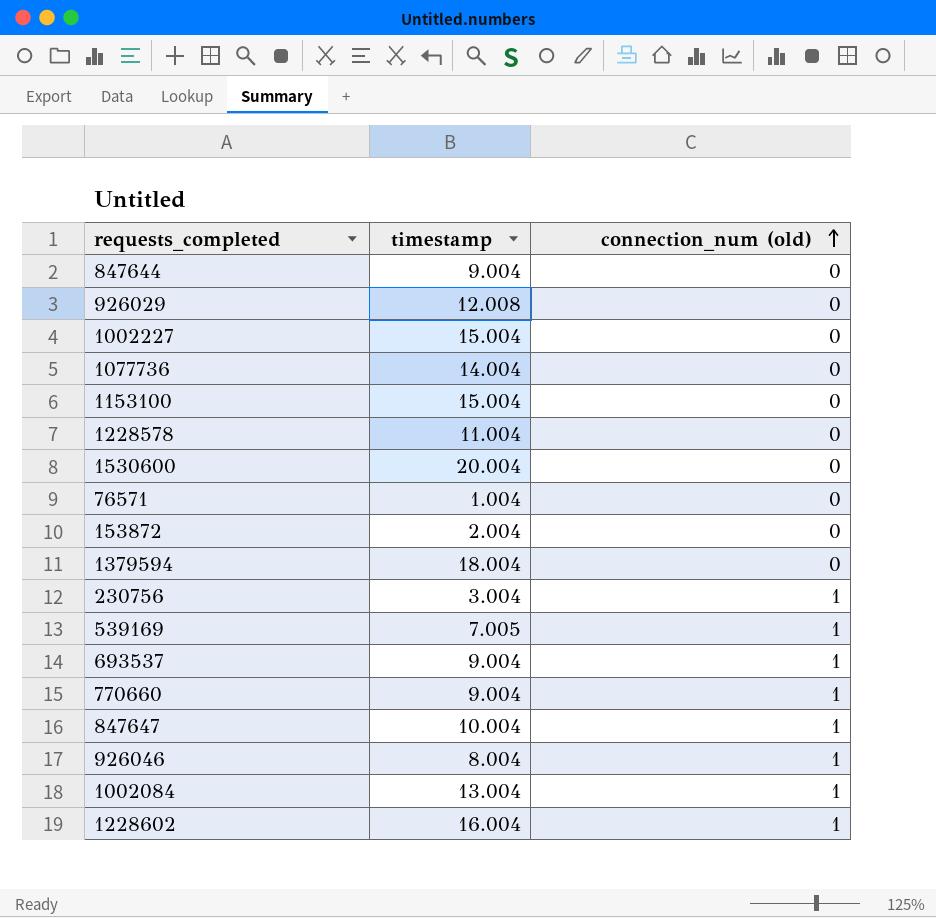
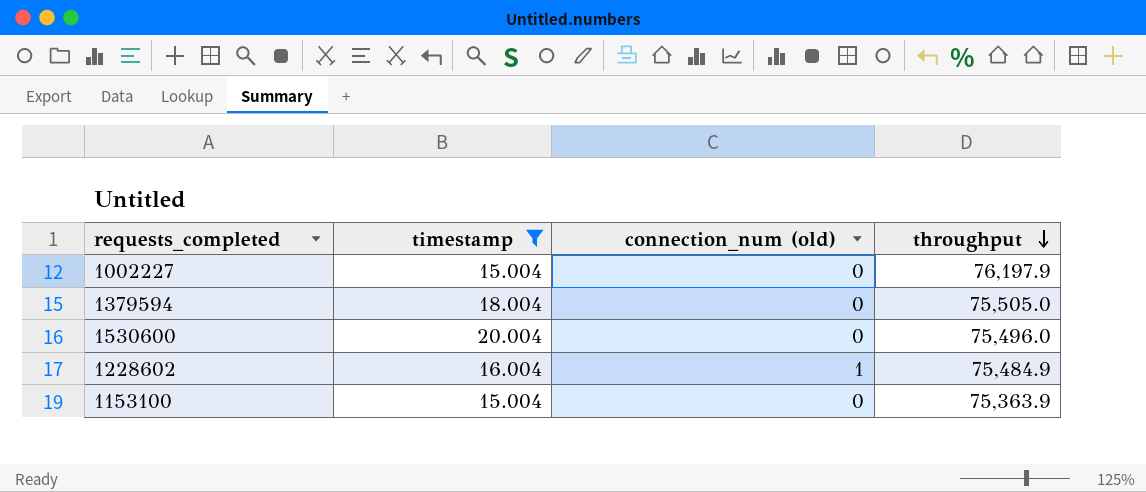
filter: none -> timestamp >= 15.004
row order: connection_num (old) ascending -> throughput descending
column throughput | position: none -> 4

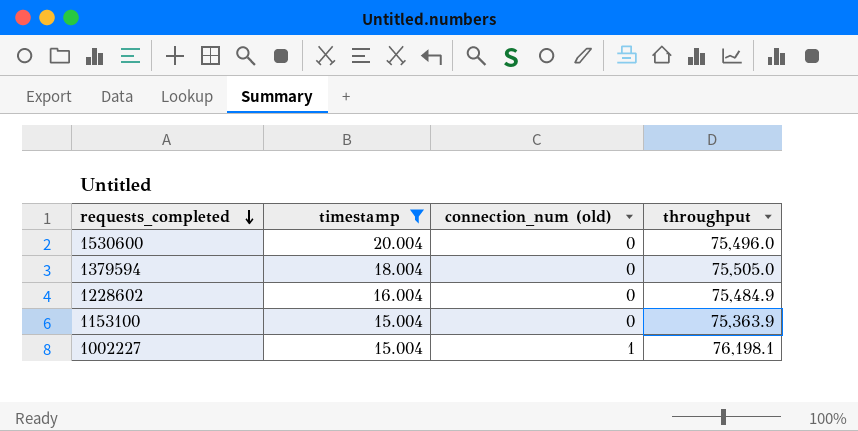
row order: throughput descending -> requests_completed descending
1228602 | connection_num (old): 1 -> 0
1002227 | connection_num (old): 0 -> 1
1002227 | throughput: 76,197.9 -> 76,198.1

